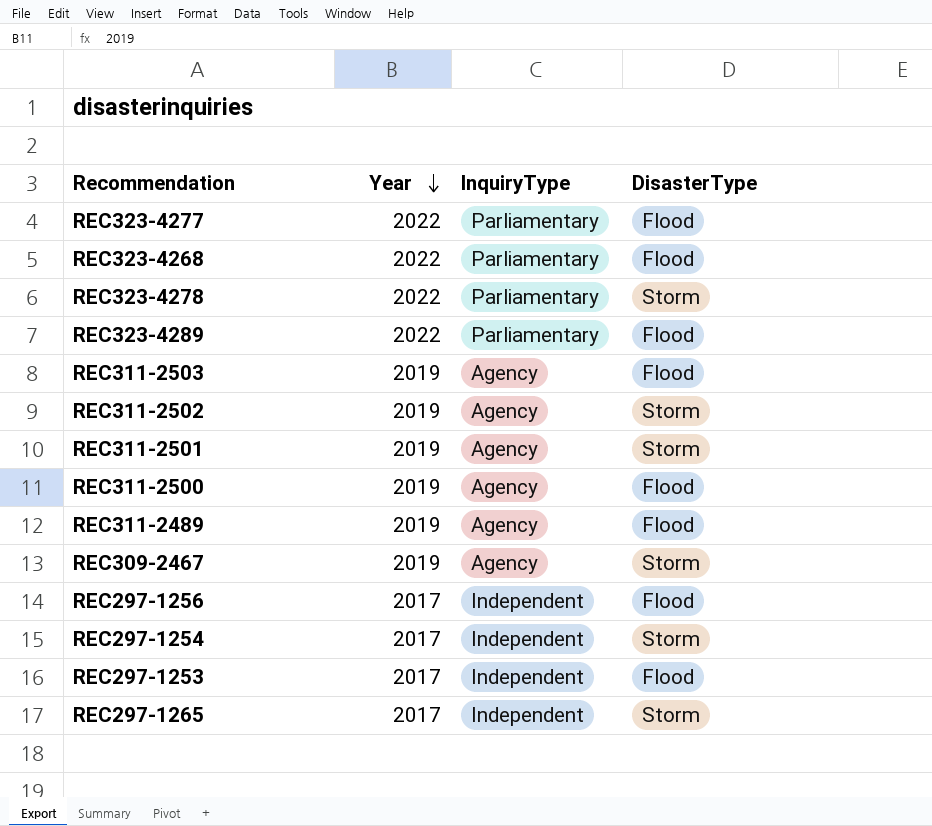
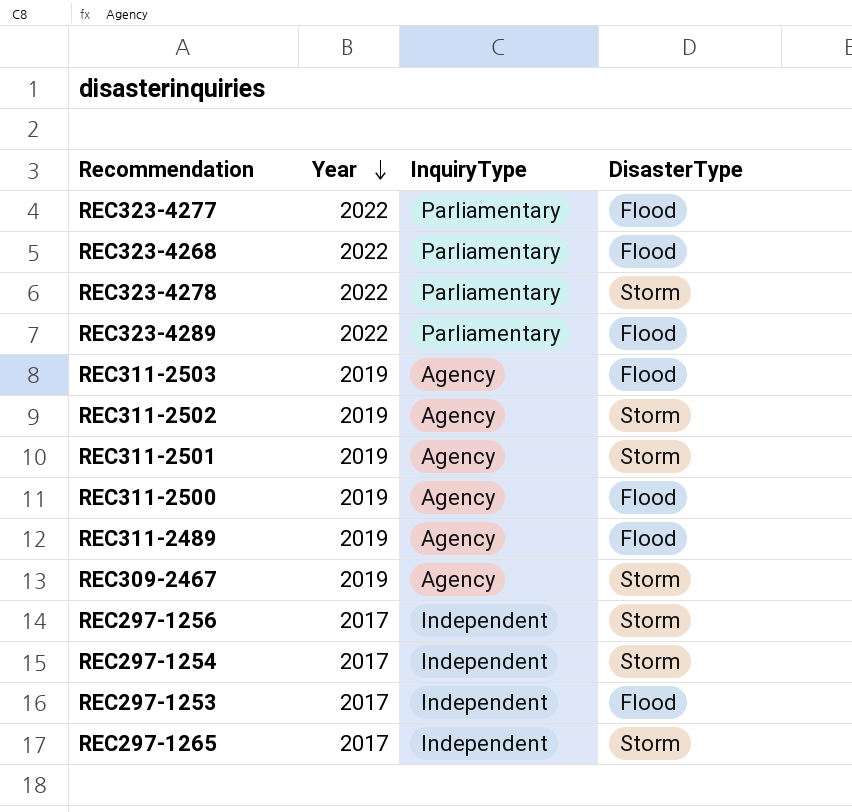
REC297-1256 | DisasterType: Flood -> Storm

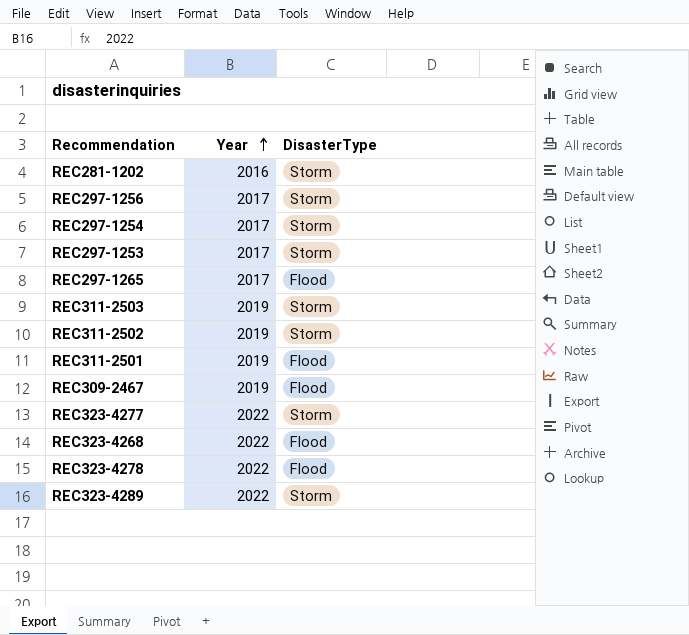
row order: Year descending -> Year ascending
column InquiryType | position: 3 -> none
row REC311-2500: 2019 | Agency | Flood -> none
row REC311-2489: 2019 | Agency | Flood -> none
row REC281-1202: none -> 2016 | Storm
REC297-1253 | DisasterType: Flood -> Storm
REC297-1265 | DisasterType: Storm -> Flood
REC311-2503 | DisasterType: Flood -> Storm
REC311-2501 | DisasterType: Storm -> Flood
REC309-2467 | DisasterType: Storm -> Flood
REC323-4277 | DisasterType: Flood -> Storm
REC323-4278 | DisasterType: Storm -> Flood
REC323-4289 | DisasterType: Flood -> Storm

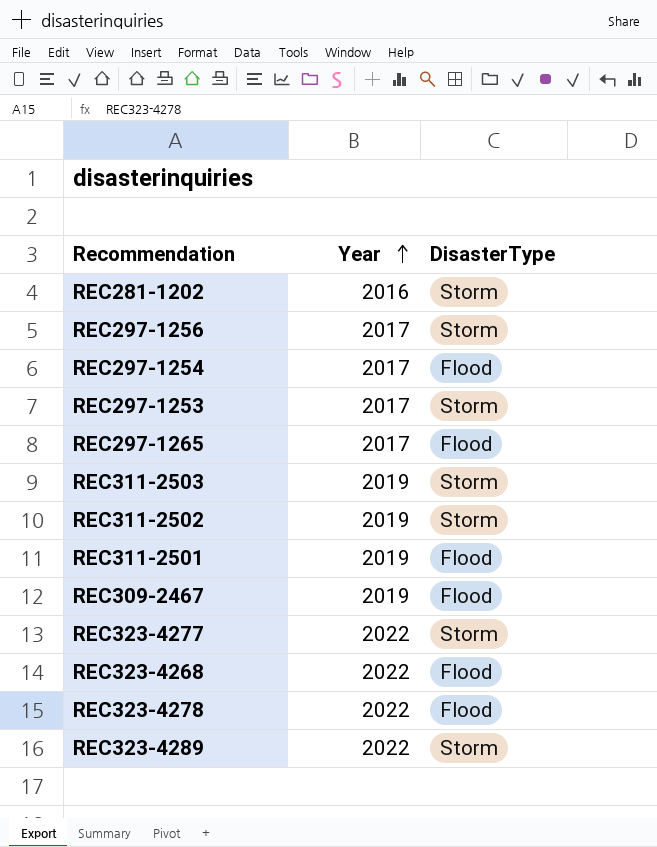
REC297-1254 | DisasterType: Storm -> Flood

